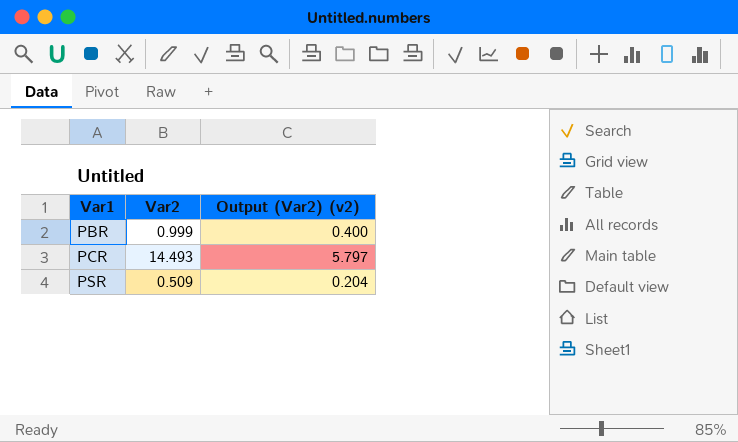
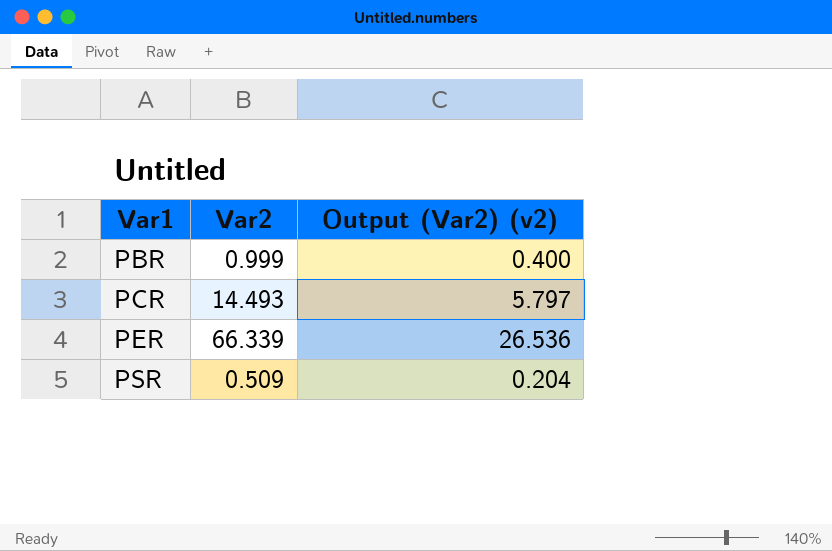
row PER: none -> 66.339 | 26.536

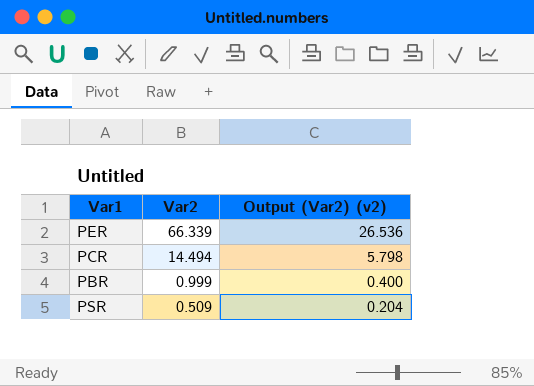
row order: Var1 ascending -> Var2 descending
PCR | Var2: 14.493 -> 14.494
PCR | Output (Var2) (v2): 5.797 -> 5.798

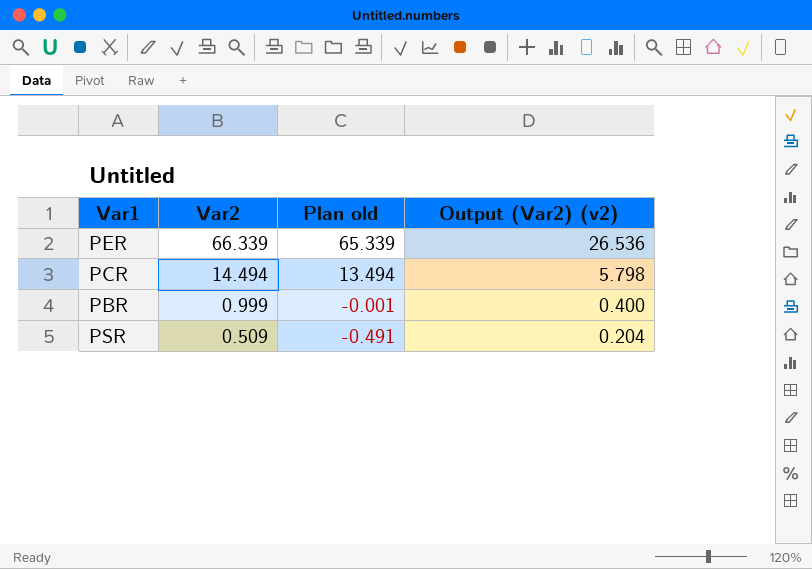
column Plan old | formula: none -> [Var2] - 1

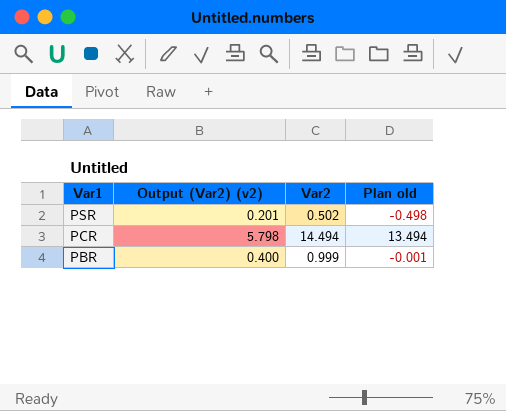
row order: Var2 descending -> Var1 descending
column Output (Var2) (v2) | position: 4 -> 2
row PER: 66.339 | 65.339 | 26.536 -> none
PSR | Output (Var2) (v2): 0.204 -> 0.201
PSR | Var2: 0.509 -> 0.502
PSR | Plan old: -0.491 -> -0.498

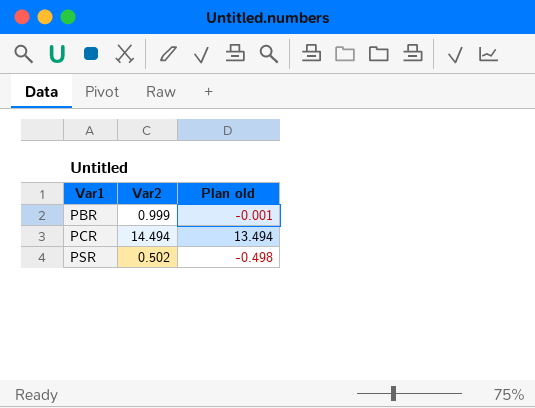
row order: Var1 descending -> Var1 ascending
column Output (Var2) (v2) | formula: [Var2] * 0.4 -> none

